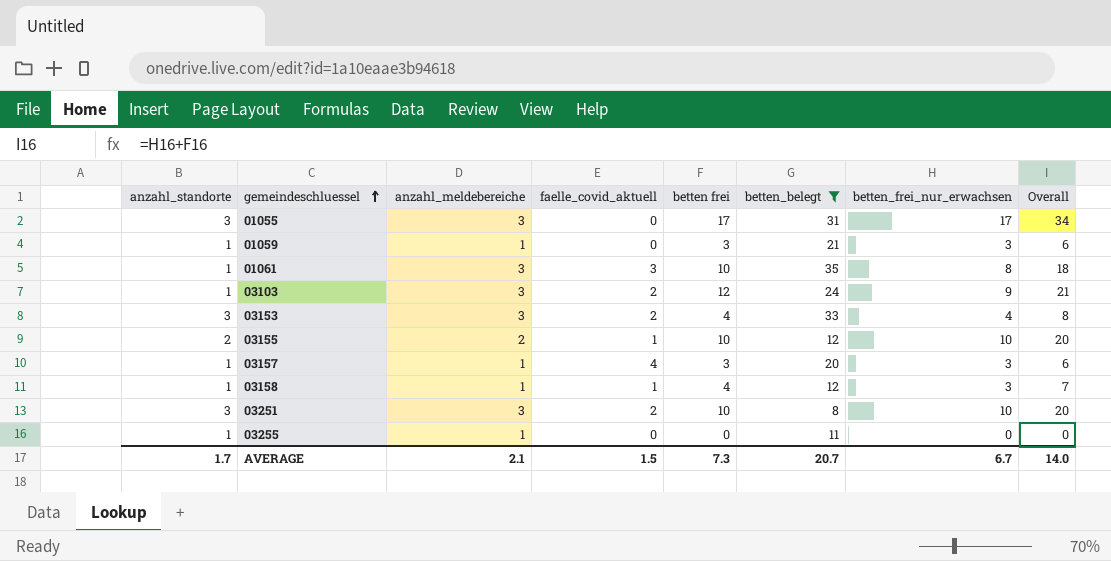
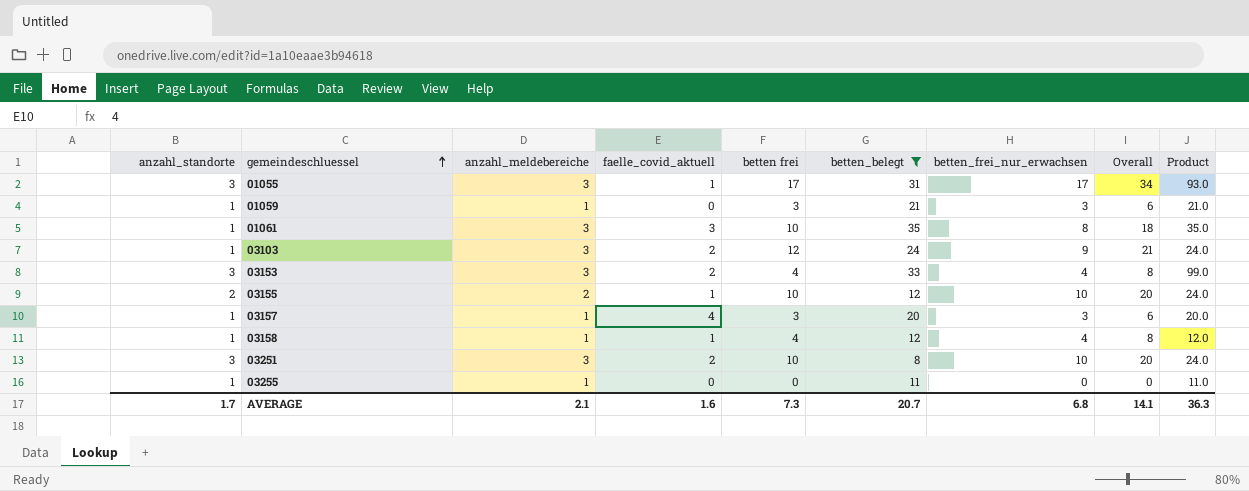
column Product | formula: none -> [anzahl_standorte] * [betten_belegt]
01055 | faelle_covid_aktuell: 0 -> 1
03158 | betten_frei_nur_erwachsen: 3 -> 4
03158 | Overall: 7 -> 8
AVERAGE | faelle_covid_aktuell: 1.5 -> 1.6
AVERAGE | betten_frei_nur_erwachsen: 6.7 -> 6.8
AVERAGE | Overall: 14.0 -> 14.1

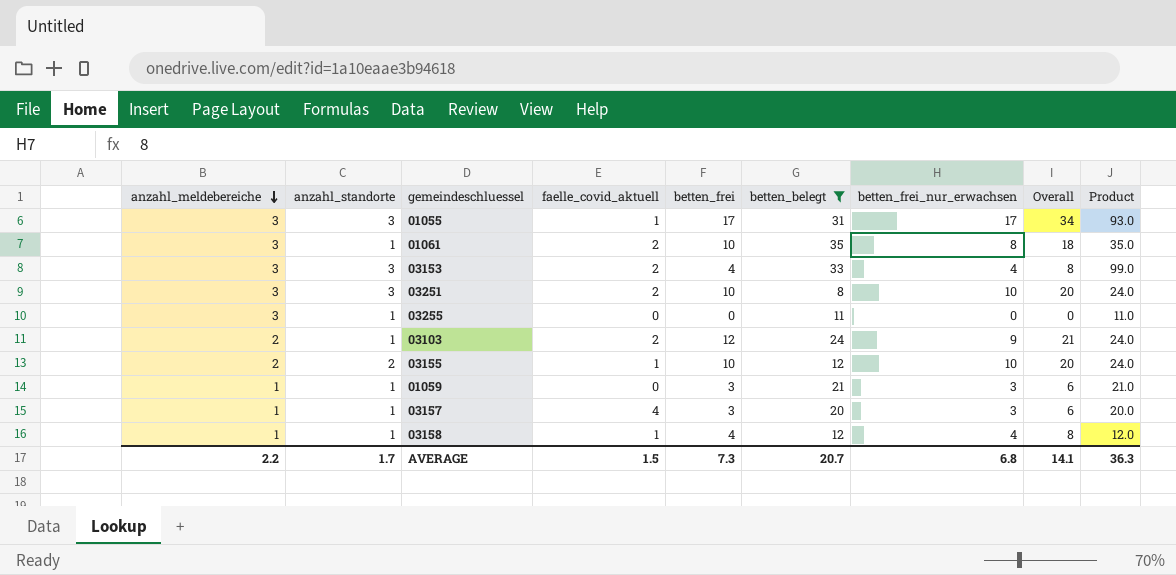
row order: gemeindeschluessel ascending -> anzahl_meldebereiche descending
column anzahl_meldebereiche | position: 3 -> 1
column name: betten frei -> betten_frei
01061 | faelle_covid_aktuell: 3 -> 2
03255 | anzahl_meldebereiche: 1 -> 3
03103 | anzahl_meldebereiche: 3 -> 2
AVERAGE | anzahl_meldebereiche: 2.1 -> 2.2
AVERAGE | faelle_covid_aktuell: 1.6 -> 1.5

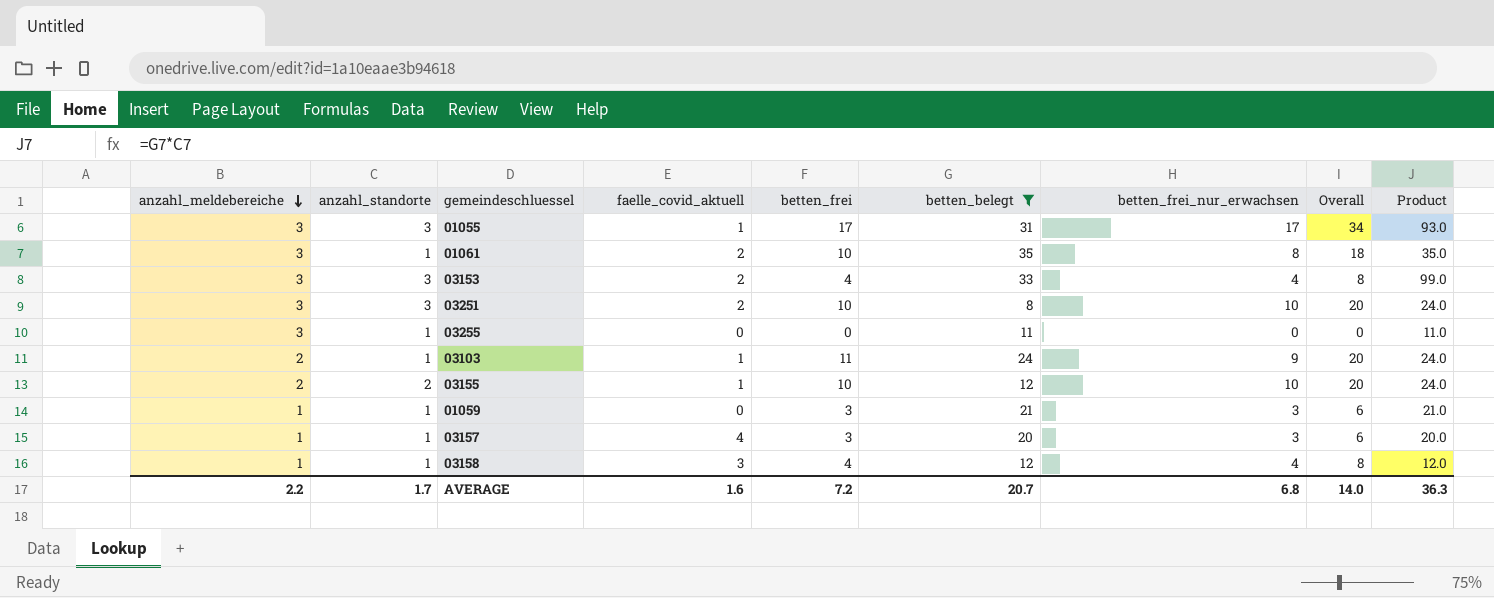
03103 | faelle_covid_aktuell: 2 -> 1
03103 | betten_frei: 12 -> 11
03103 | Overall: 21 -> 20
03158 | faelle_covid_aktuell: 1 -> 3
AVERAGE | faelle_covid_aktuell: 1.5 -> 1.6
AVERAGE | betten_frei: 7.3 -> 7.2
AVERAGE | Overall: 14.1 -> 14.0

